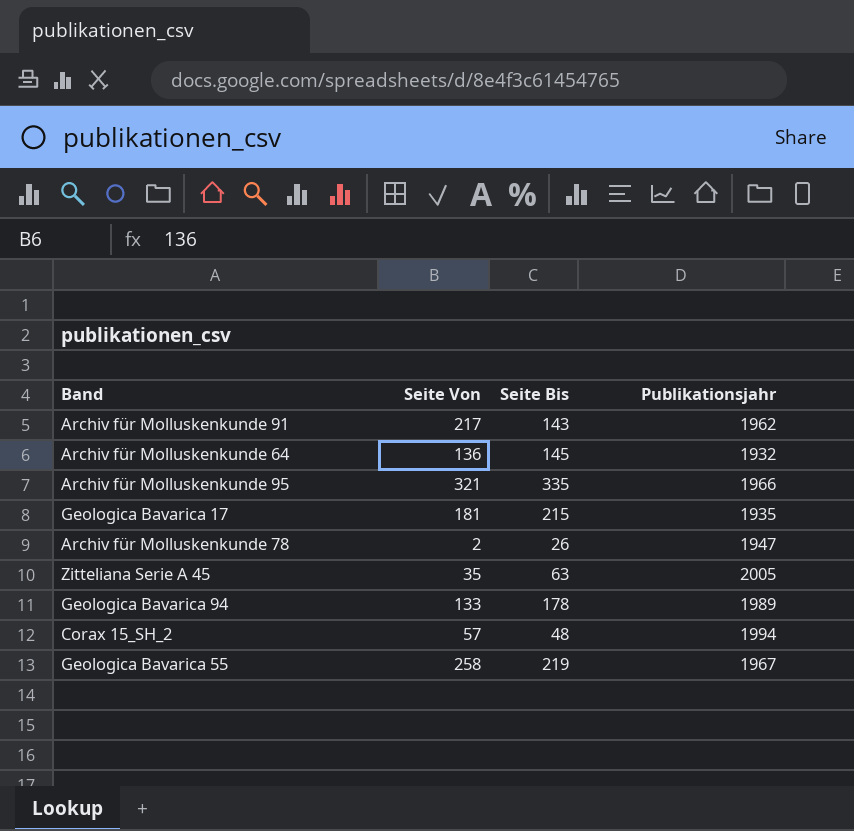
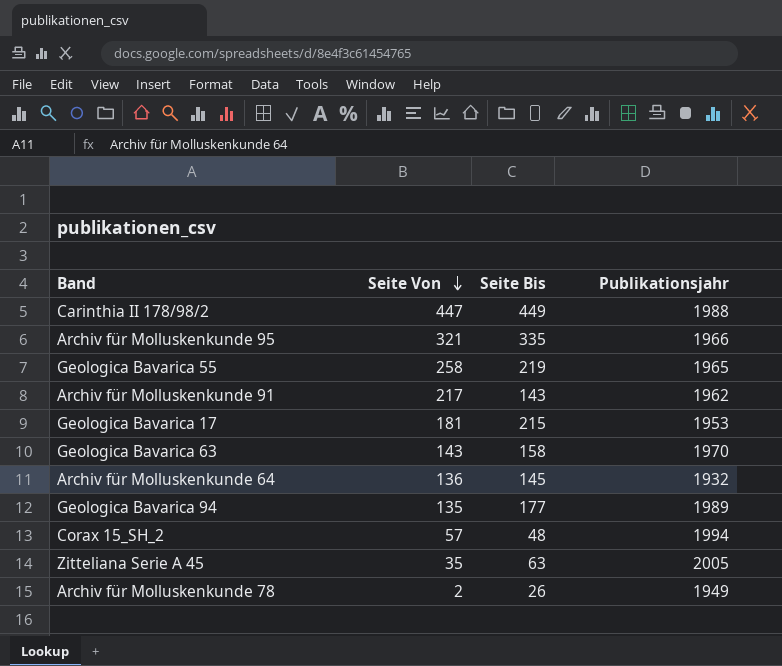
row order: none -> Seite Von descending
row Carinthia II 178/98/2: none -> 447 | 449 | 1988
Geologica Bavarica 55 | Publikationsjahr: 1967 -> 1965
Geologica Bavarica 17 | Publikationsjahr: 1935 -> 1953
row Geologica Bavarica 63: none -> 143 | 158 | 1970
Geologica Bavarica 94 | Seite Von: 133 -> 135
Geologica Bavarica 94 | Seite Bis: 178 -> 177
Archiv für Molluskenkunde 78 | Publikationsjahr: 1947 -> 1949

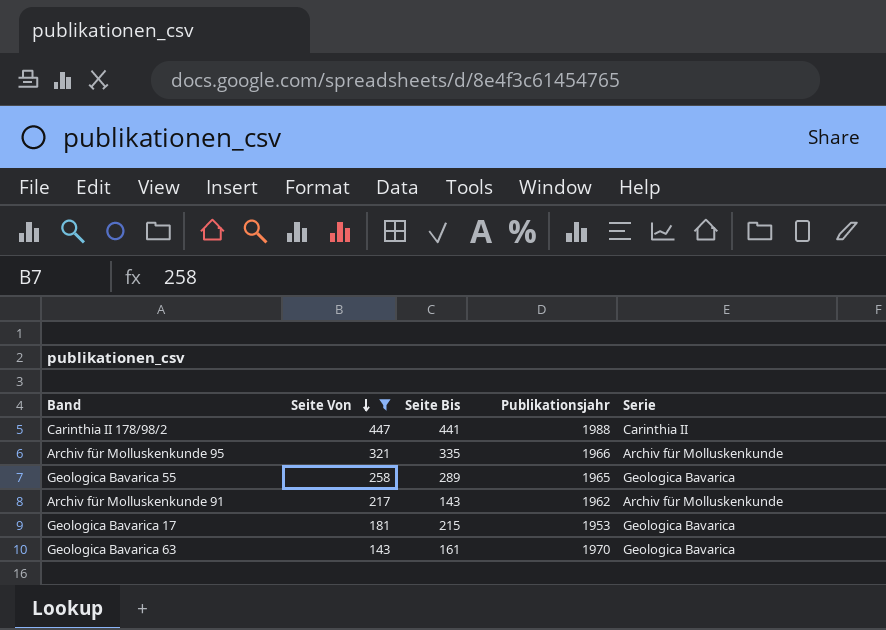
filter: none -> Seite Von >= 143
column Serie | position: none -> 5
Carinthia II 178/98/2 | Seite Bis: 449 -> 441
Geologica Bavarica 55 | Seite Bis: 219 -> 289
Geologica Bavarica 63 | Seite Bis: 158 -> 161

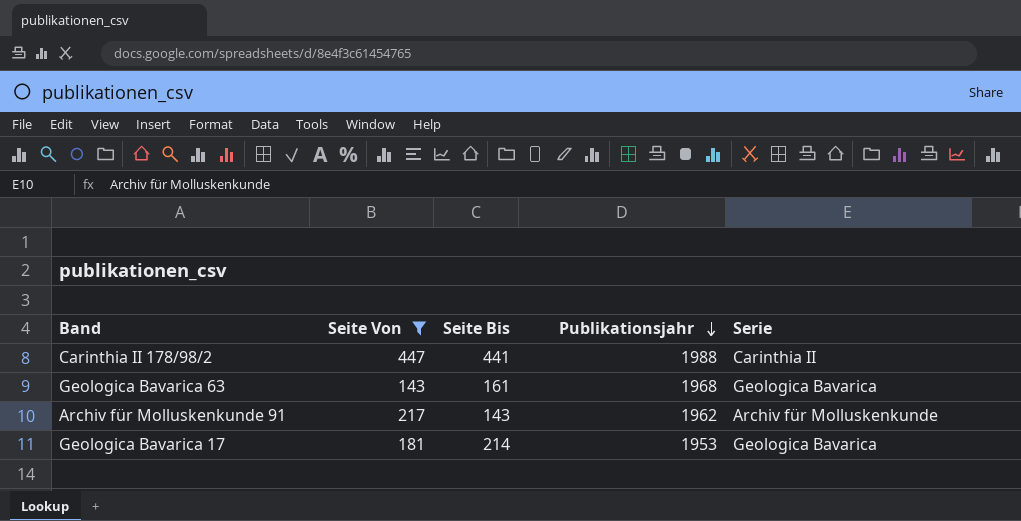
row order: Seite Von descending -> Publikationsjahr descending
row Archiv für Molluskenkunde 95: 321 | 335 | 1966 | Archiv für Molluskenkunde -> none
row Geologica Bavarica 55: 258 | 289 | 1965 | Geologica Bavarica -> none
Geologica Bavarica 63 | Publikationsjahr: 1970 -> 1968
Geologica Bavarica 17 | Seite Bis: 215 -> 214

